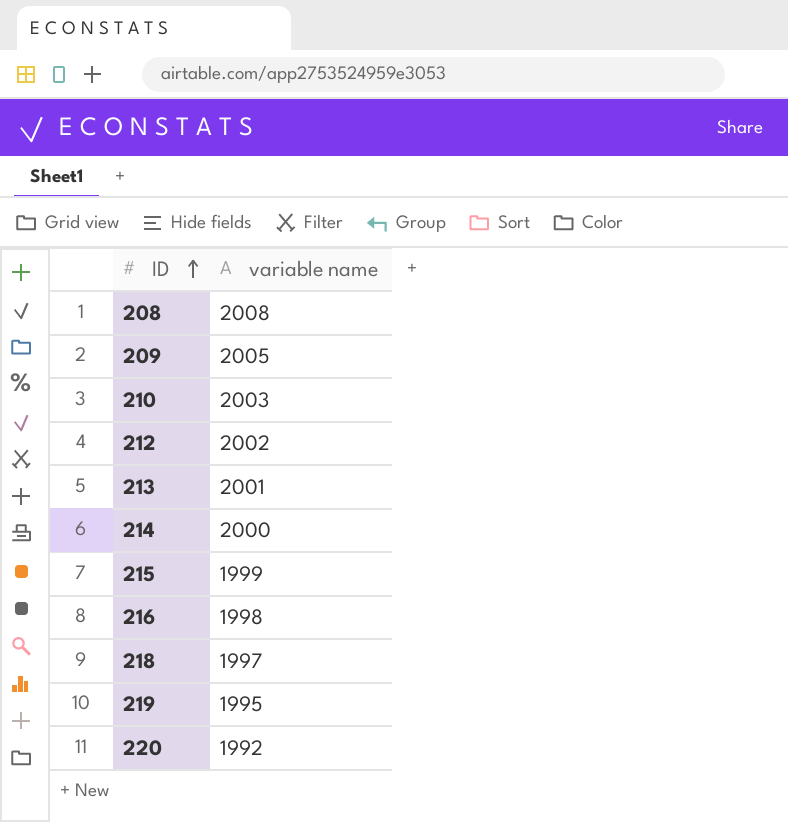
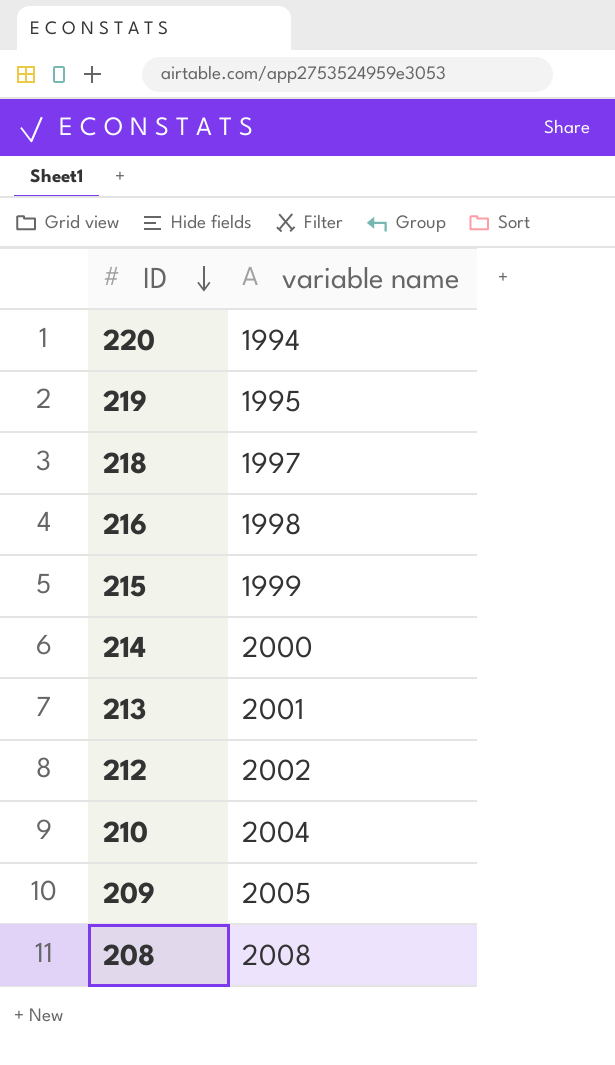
row order: ID ascending -> ID descending
220 | variable name: 1992 -> 1994
210 | variable name: 2003 -> 2004

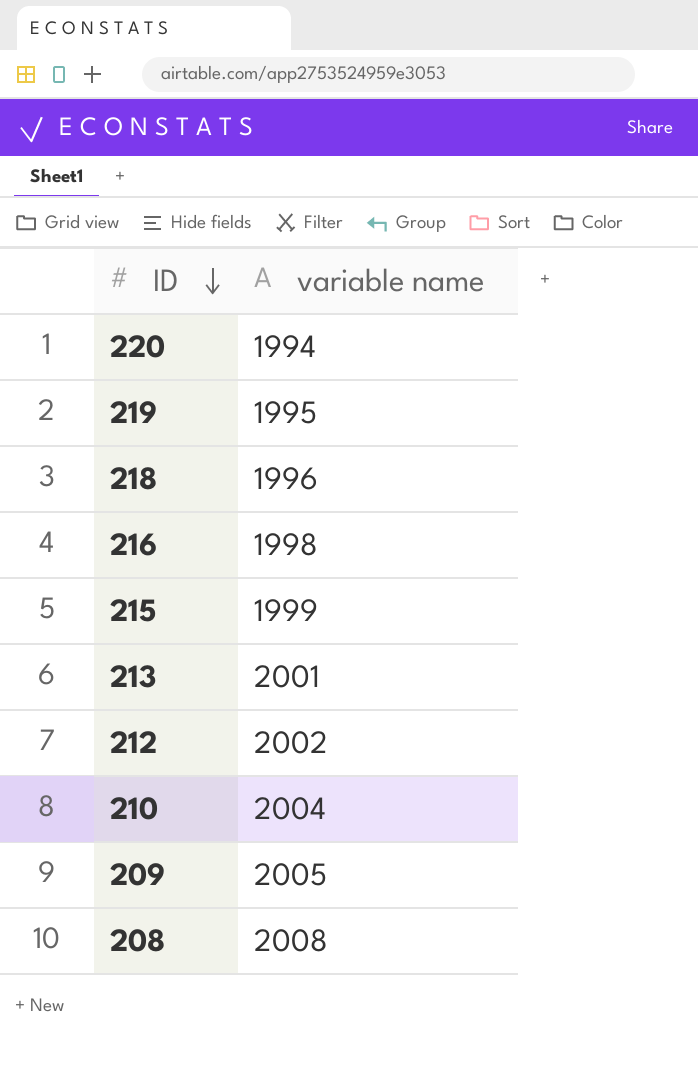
row 214: 2000 -> none
218 | variable name: 1997 -> 1996

